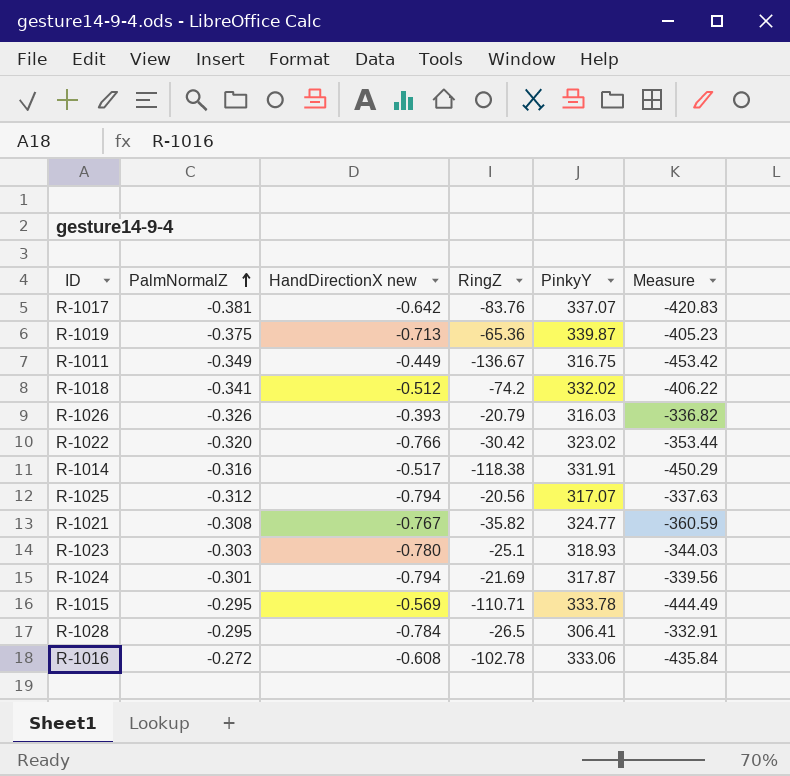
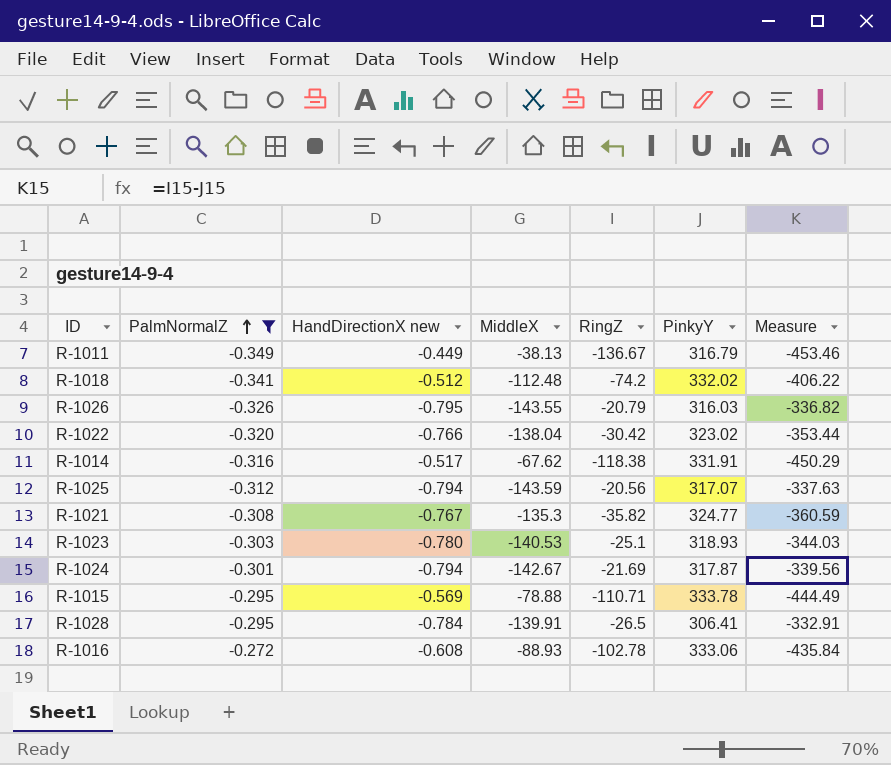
filter: none -> PalmNormalZ >= -0.349
column MiddleX | position: none -> 4
R-1011 | PinkyY: 316.75 -> 316.79
R-1011 | Measure: -453.42 -> -453.46
R-1026 | HandDirectionX new: -0.393 -> -0.795

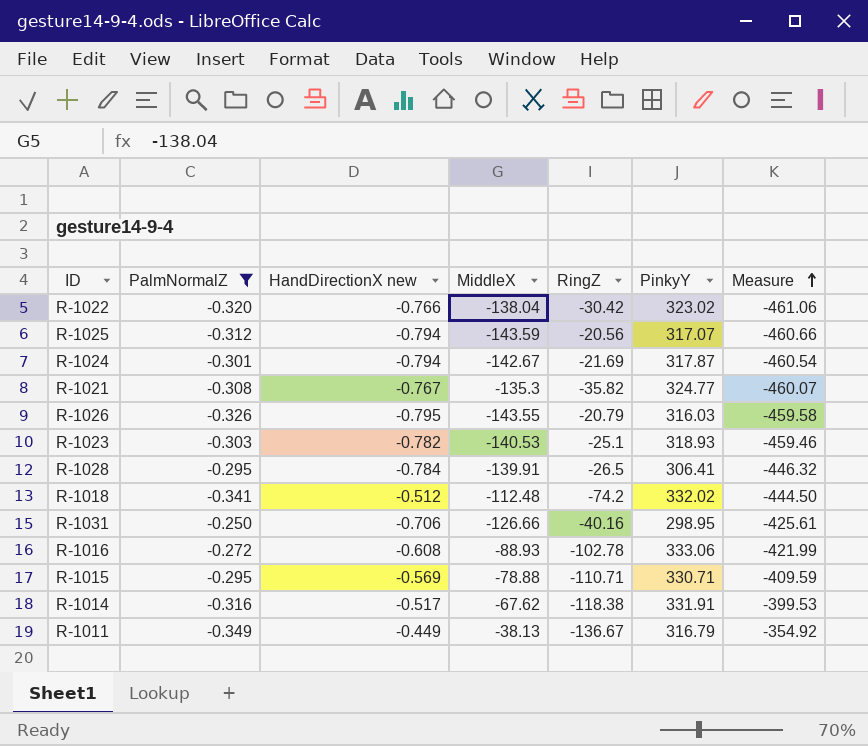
row order: PalmNormalZ ascending -> Measure ascending
column Measure | formula: [RingZ] - [PinkyY] -> [MiddleX] - [PinkyY]
R-1023 | HandDirectionX new: -0.780 -> -0.782
row R-1031: none -> -0.250 | -0.706 | -126.66 | -40.16 | 298.95 | -425.61
R-1015 | PinkyY: 333.78 -> 330.71

